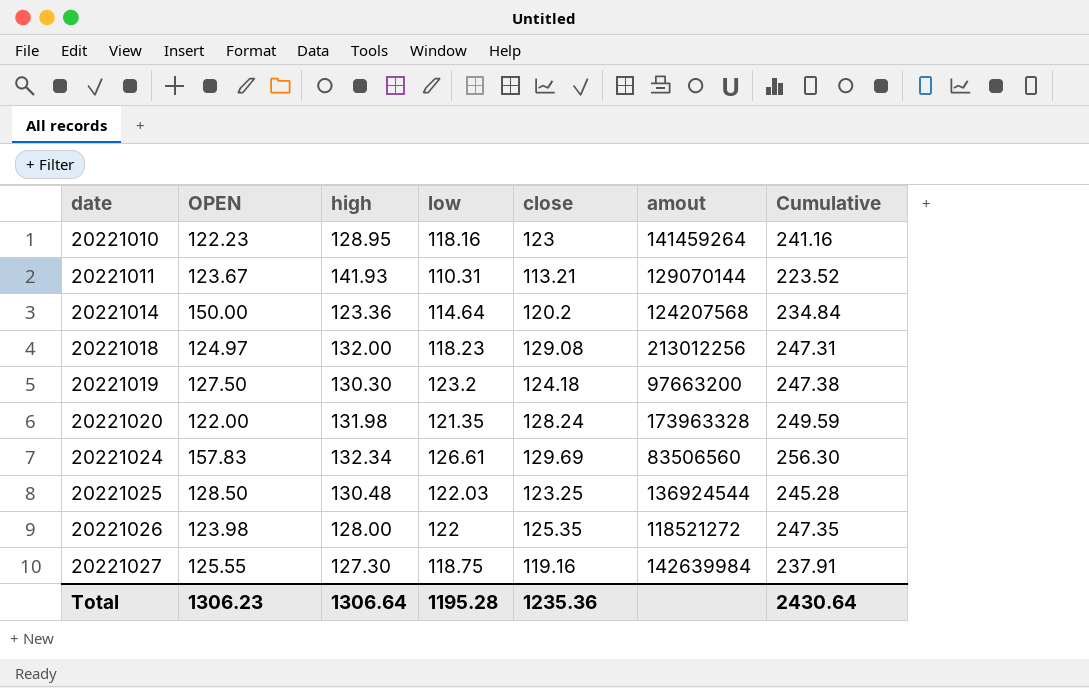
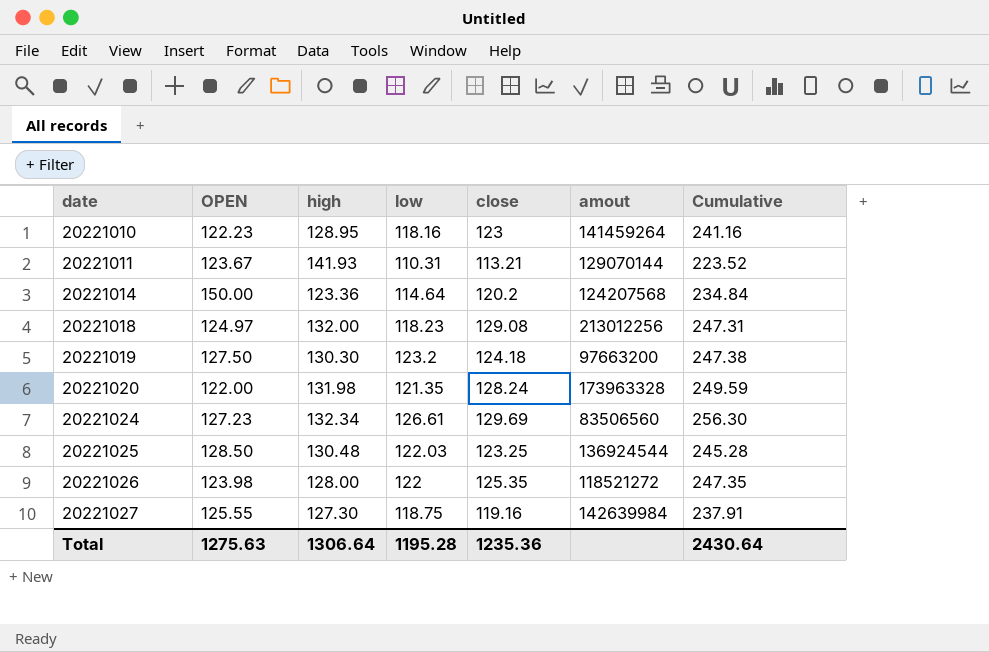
20221024 | OPEN: 157.83 -> 127.23
Total | OPEN: 1306.23 -> 1275.63

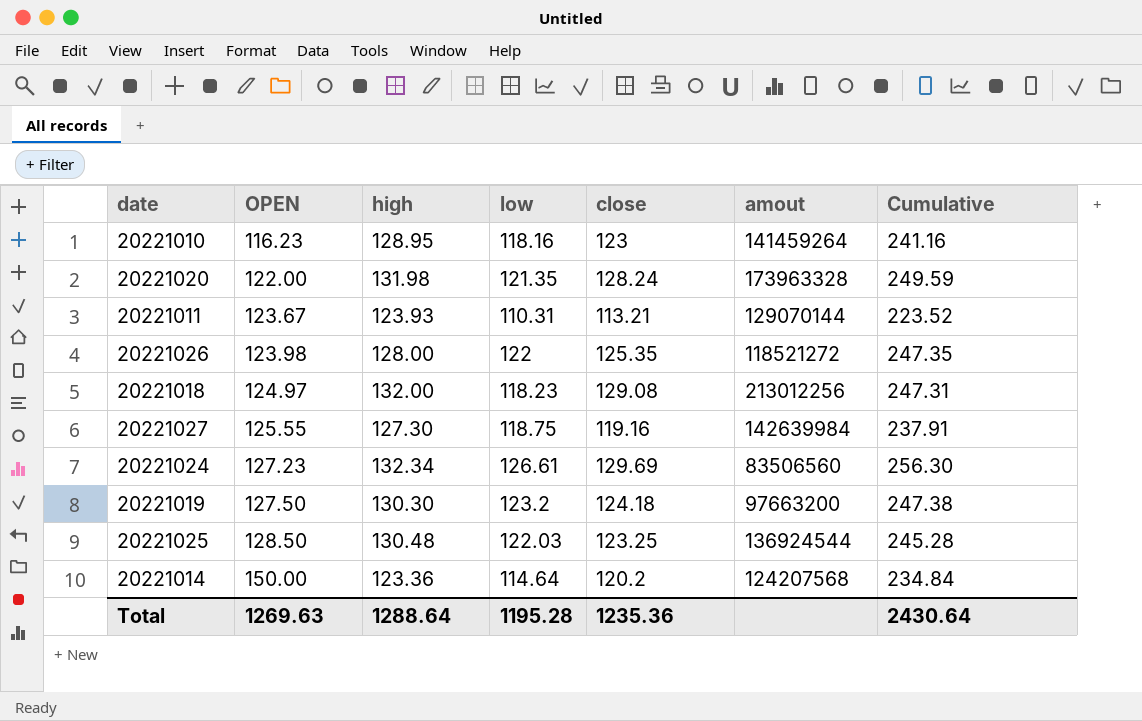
row order: date ascending -> OPEN ascending
20221010 | OPEN: 122.23 -> 116.23
20221011 | high: 141.93 -> 123.93
Total | OPEN: 1275.63 -> 1269.63
Total | high: 1306.64 -> 1288.64

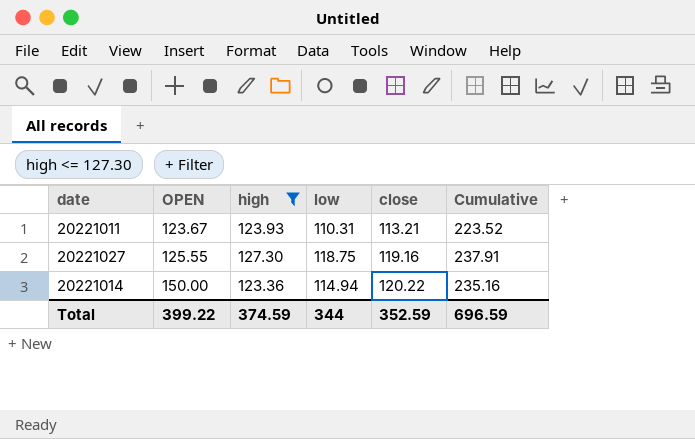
filter: none -> high <= 127.30
column amout | position: 6 -> none
20221014 | low: 114.64 -> 114.94
20221014 | close: 120.2 -> 120.22
20221014 | Cumulative: 234.84 -> 235.16
Total | OPEN: 1269.63 -> 399.22
Total | high: 1288.64 -> 374.59
Total | low: 1195.28 -> 344
Total | close: 1235.36 -> 352.59
Total | Cumulative: 2430.64 -> 696.59

